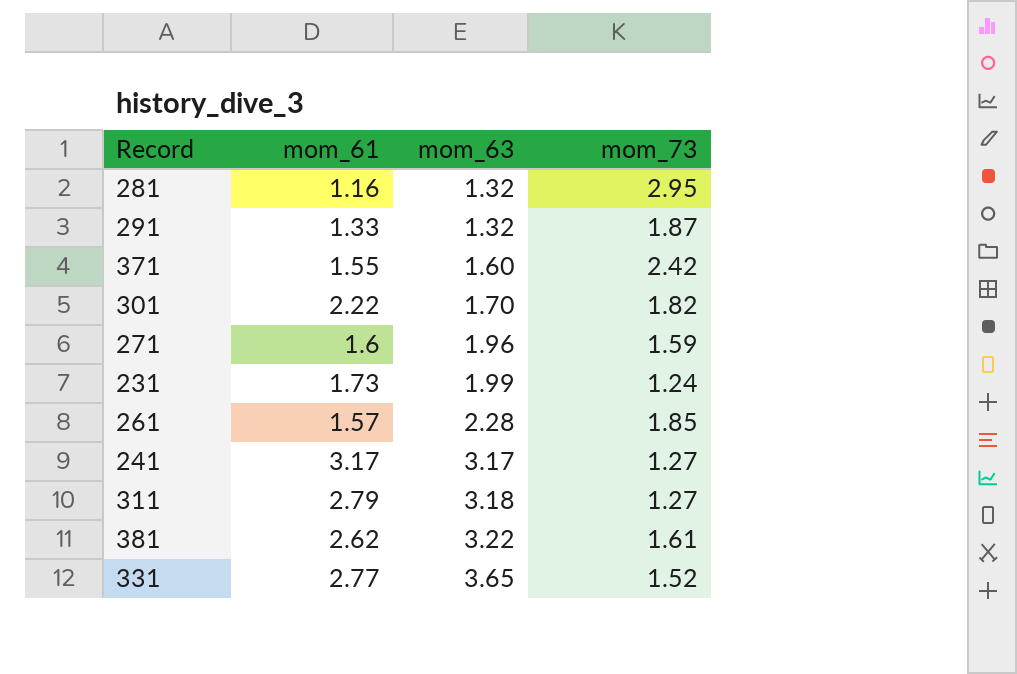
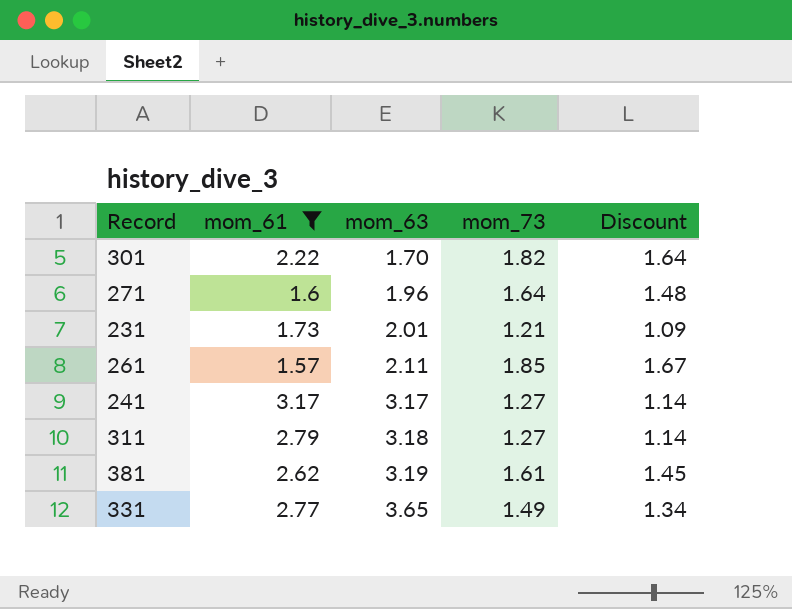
filter: none -> mom_61 >= 1.57
column Discount | formula: none -> [mom_73] * 0.9
271 | mom_73: 1.59 -> 1.64
231 | mom_63: 1.99 -> 2.01
231 | mom_73: 1.24 -> 1.21
261 | mom_63: 2.28 -> 2.11
381 | mom_63: 3.22 -> 3.19
331 | mom_73: 1.52 -> 1.49

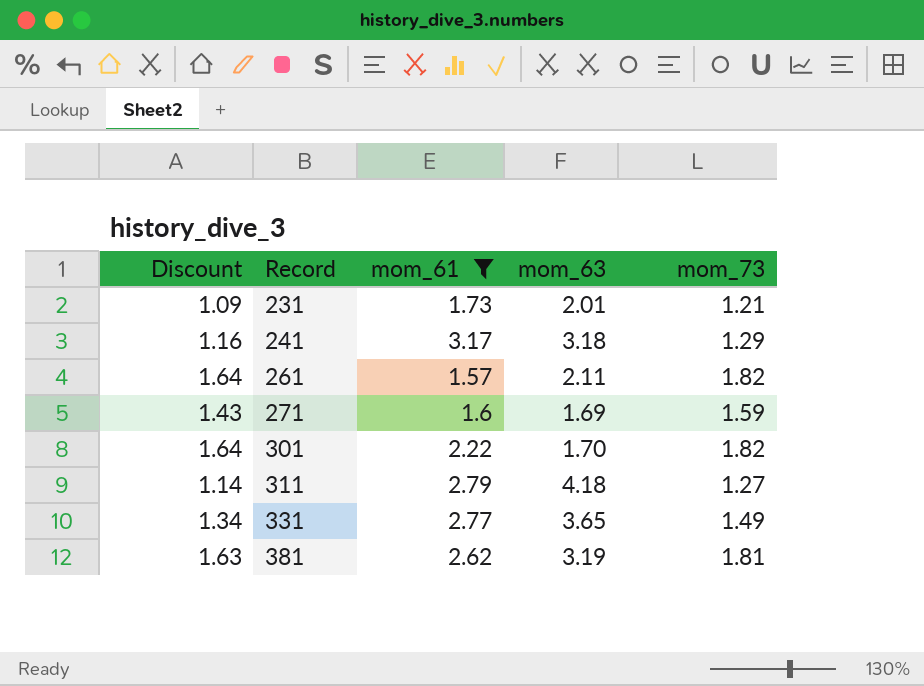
row order: mom_63 ascending -> Record ascending
column Discount | position: 5 -> 1
241 | Discount: 1.14 -> 1.16
241 | mom_63: 3.17 -> 3.18
241 | mom_73: 1.27 -> 1.29
261 | Discount: 1.67 -> 1.64
261 | mom_73: 1.85 -> 1.82
271 | Discount: 1.48 -> 1.43
271 | mom_63: 1.96 -> 1.69
271 | mom_73: 1.64 -> 1.59
311 | mom_63: 3.18 -> 4.18
381 | Discount: 1.45 -> 1.63
381 | mom_73: 1.61 -> 1.81

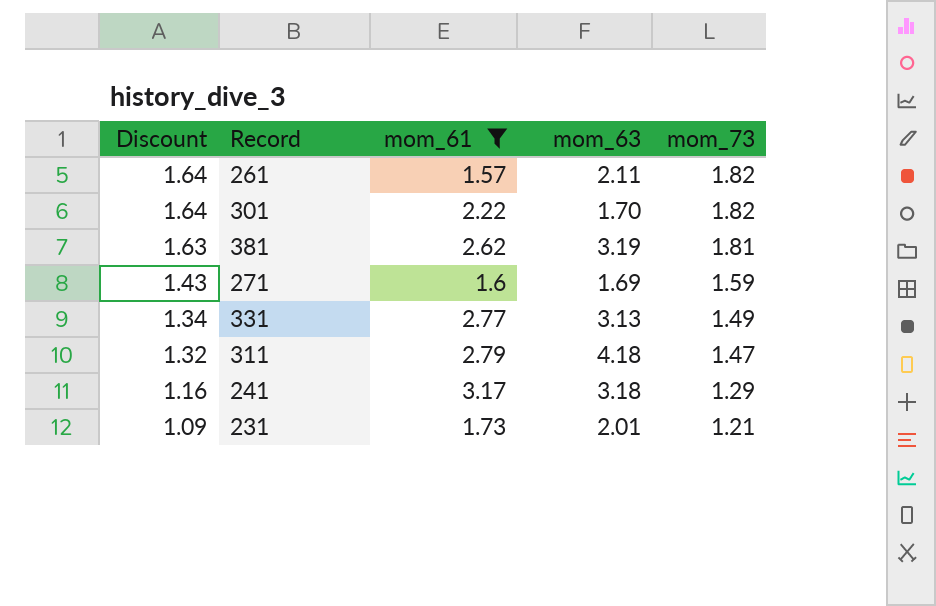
row order: Record ascending -> Discount descending
331 | mom_63: 3.65 -> 3.13
311 | Discount: 1.14 -> 1.32
311 | mom_73: 1.27 -> 1.47

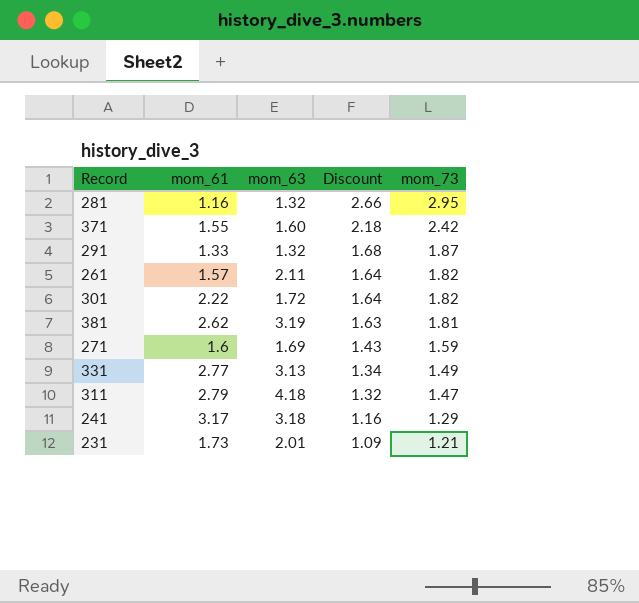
filter: mom_61 >= 1.57 -> none
column Discount | position: 1 -> 4
301 | mom_63: 1.70 -> 1.72

